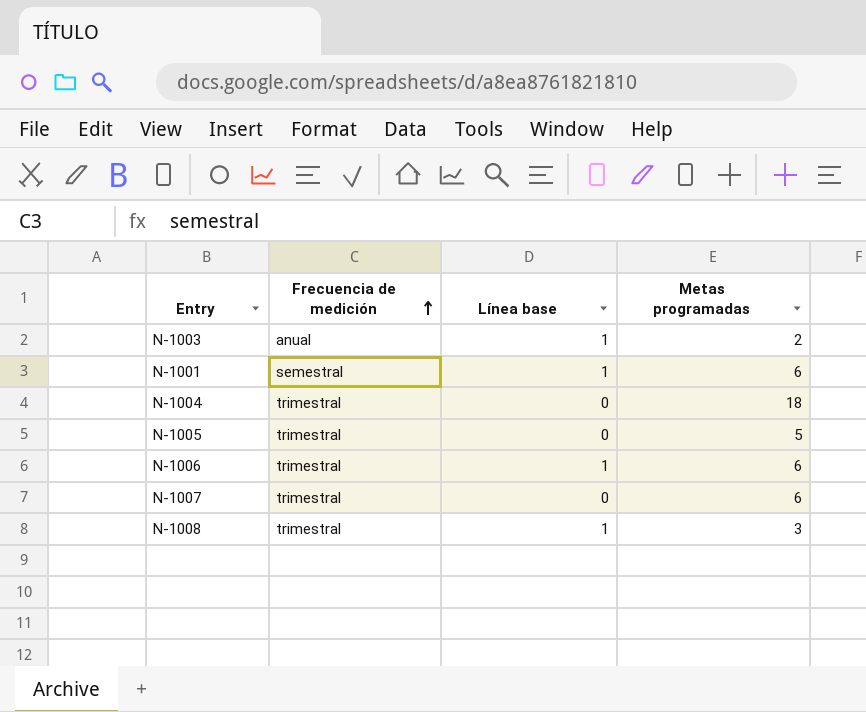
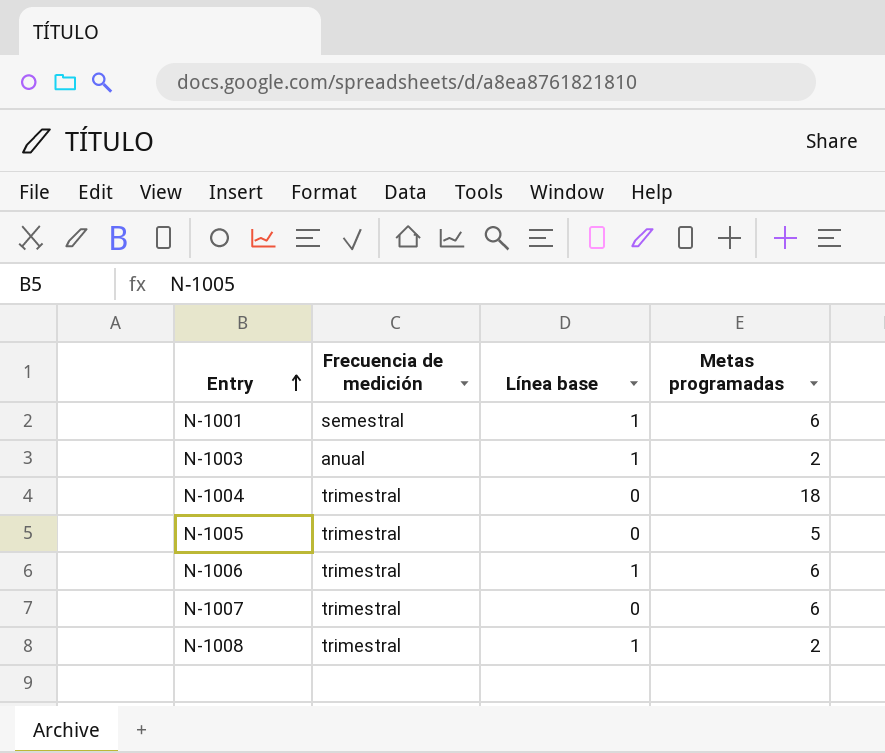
row order: Frecuencia de medición ascending -> Entry ascending
N-1008 | Metas programadas: 3 -> 2

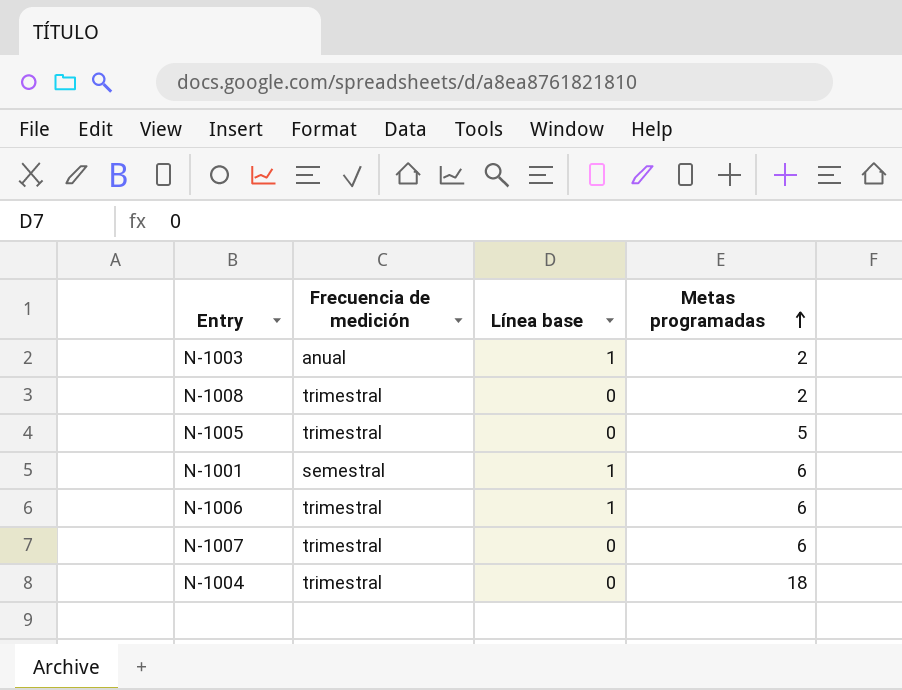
row order: Entry ascending -> Metas programadas ascending
N-1008 | Línea base: 1 -> 0

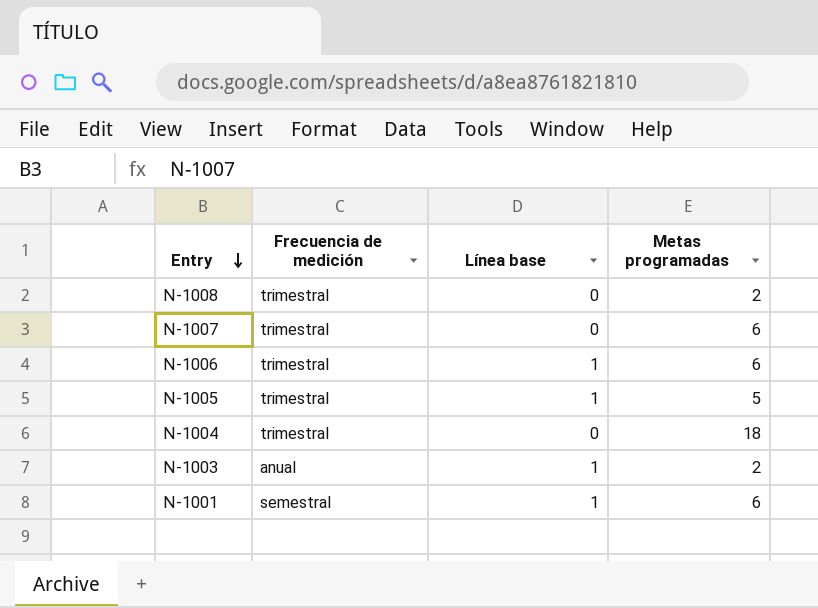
row order: Metas programadas ascending -> Entry descending
N-1005 | Línea base: 0 -> 1

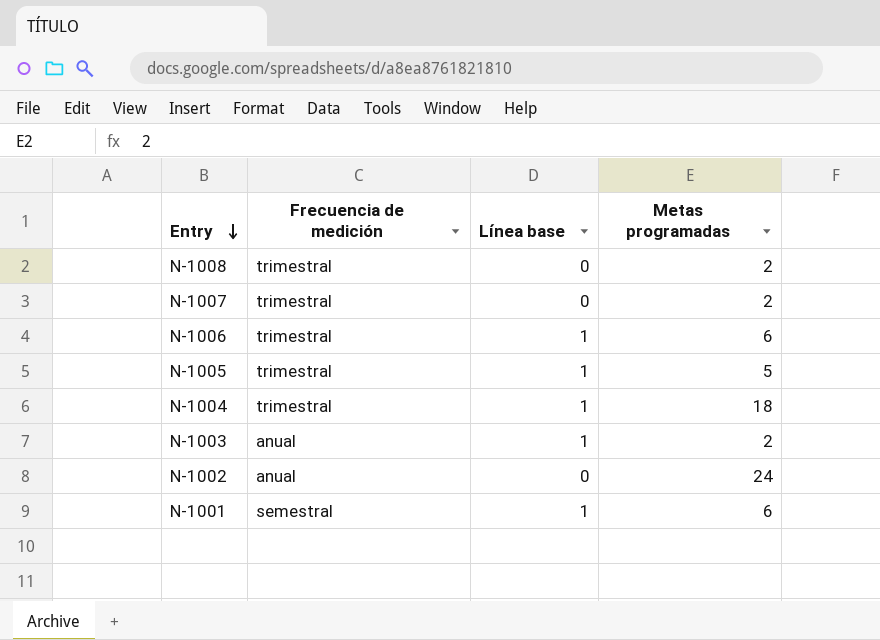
N-1007 | Metas programadas: 6 -> 2
N-1004 | Línea base: 0 -> 1
row N-1002: none -> anual | 0 | 24

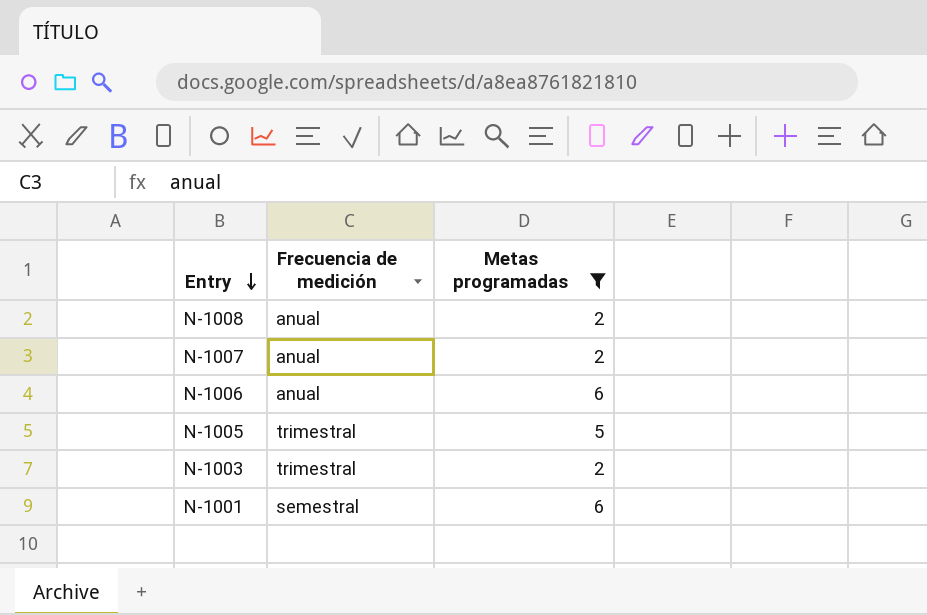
filter: none -> Metas programadas <= 6
column Línea base | position: 3 -> none
N-1008 | Frecuencia de medición: trimestral -> anual
N-1007 | Frecuencia de medición: trimestral -> anual
N-1006 | Frecuencia de medición: trimestral -> anual
N-1003 | Frecuencia de medición: anual -> trimestral

